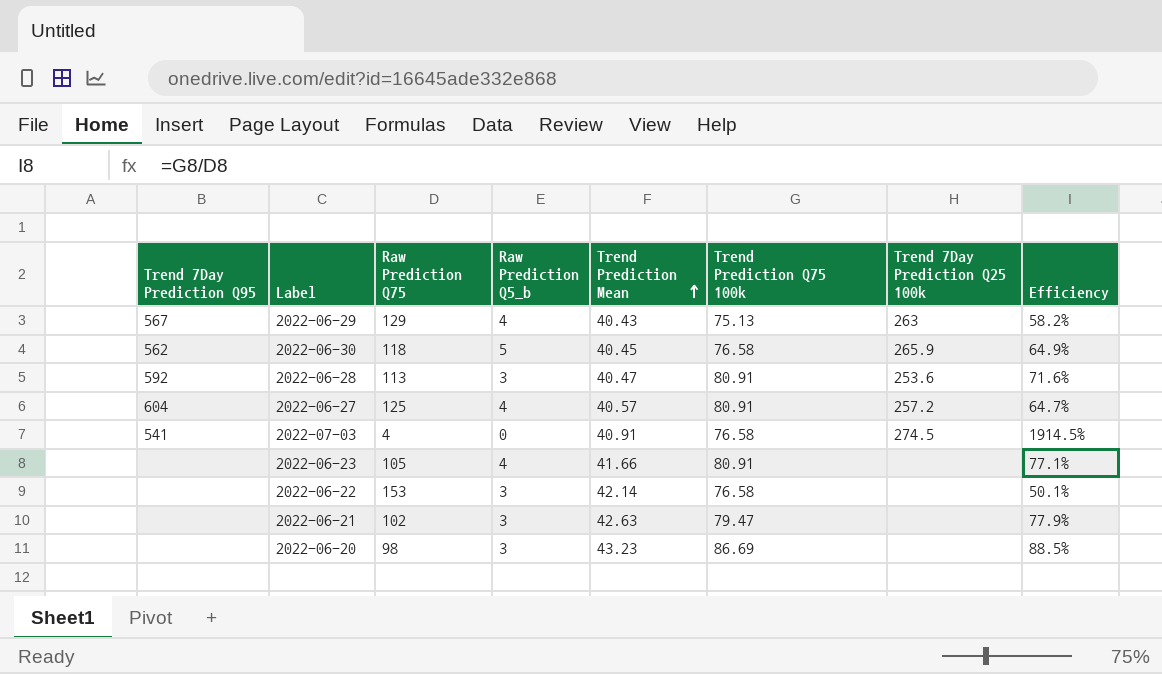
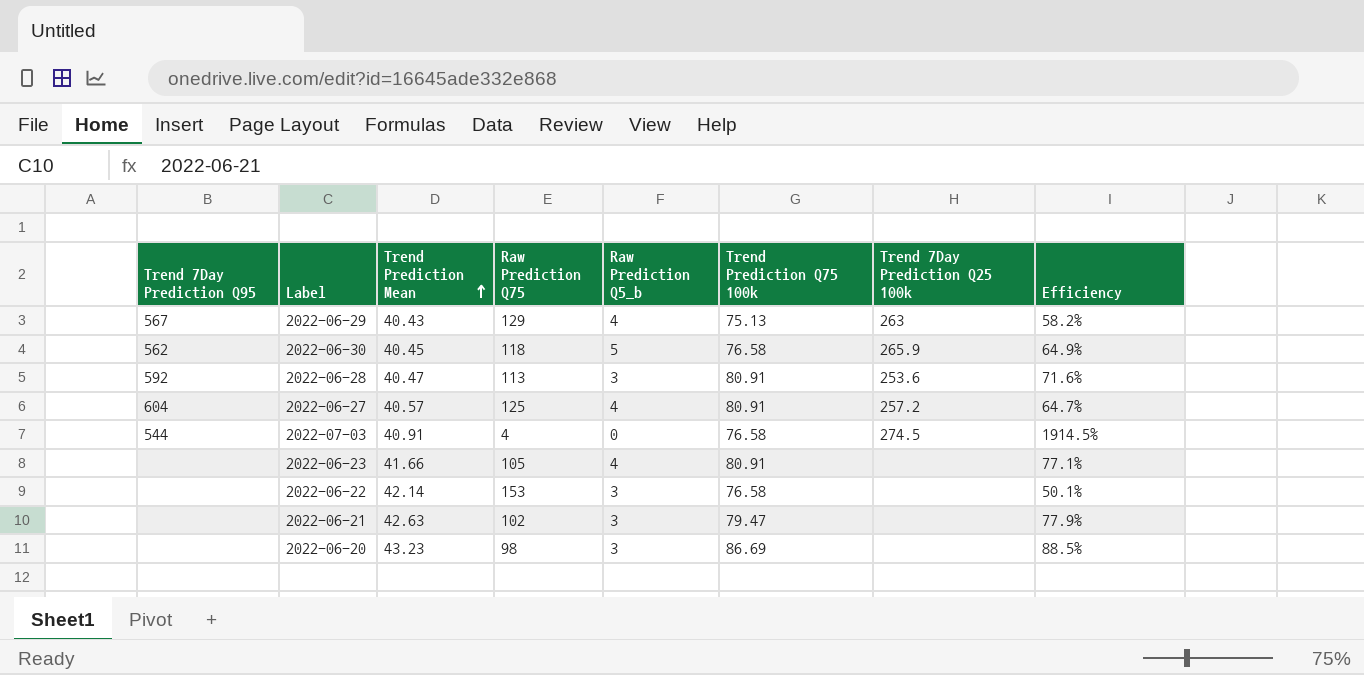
column Trend Prediction Mean | position: 5 -> 3
2022-07-03 | Trend 7Day Prediction Q95: 541 -> 544

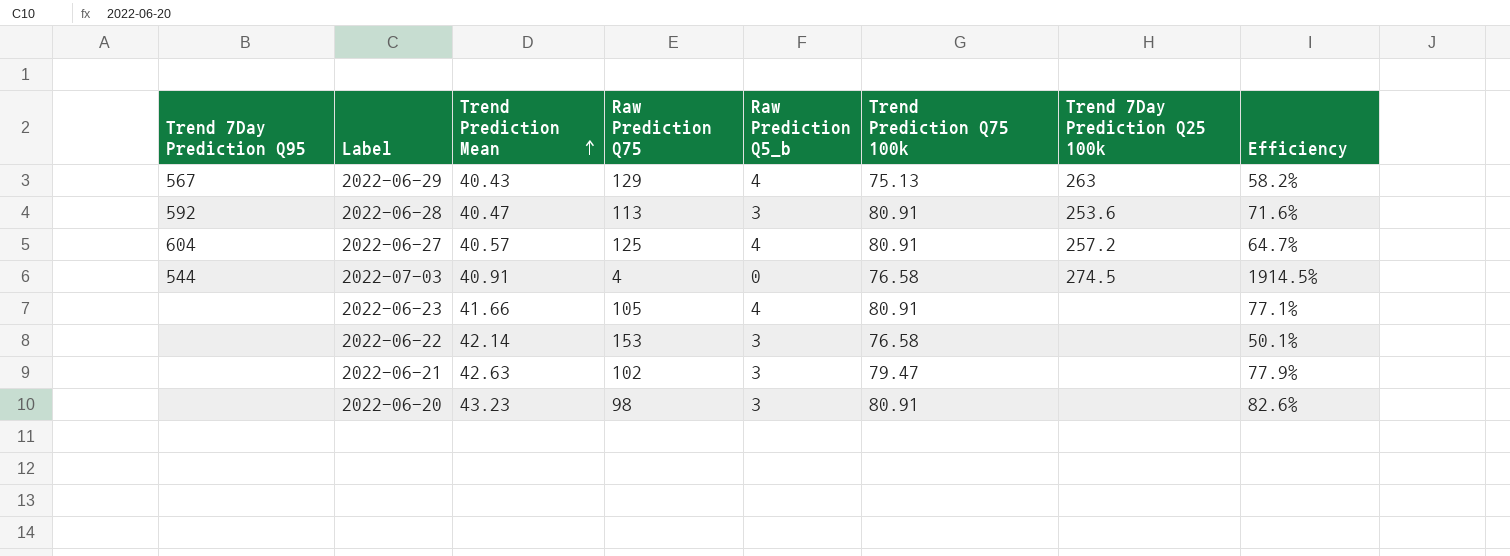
row 2022-06-30: 562 | 40.45 | 118 | 5 | 76.58 | 265.9 | 64.9% -> none
2022-06-20 | Trend Prediction Q75 100k: 86.69 -> 80.91
2022-06-20 | Efficiency: 88.5% -> 82.6%

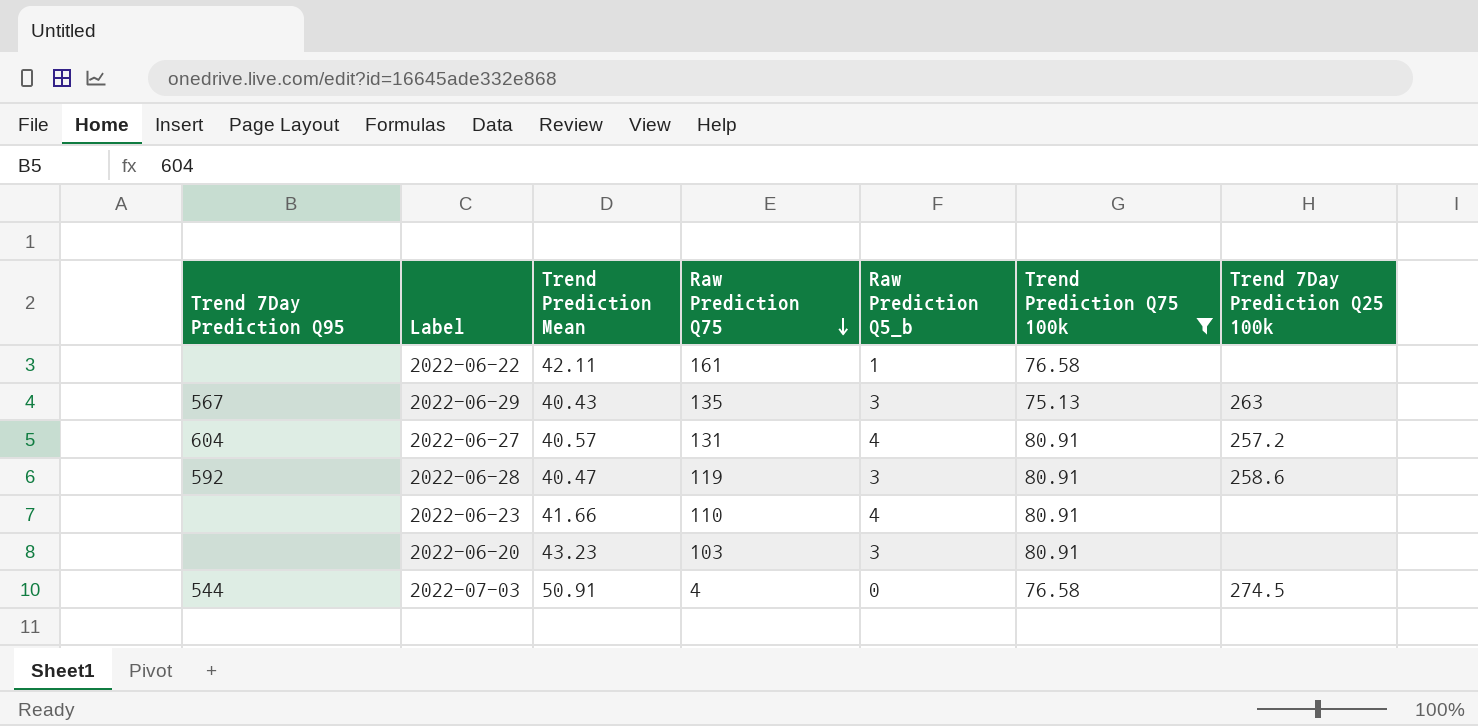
filter: none -> Trend Prediction Q75 100k != 79.47
row order: Trend Prediction Mean ascending -> Raw Prediction Q75 descending
column Efficiency | formula: [Trend Prediction Q75 100k] / [Raw Prediction Q75] -> none
2022-06-22 | Trend Prediction Mean: 42.14 -> 42.11
2022-06-22 | Raw Prediction Q75: 153 -> 161
2022-06-22 | Raw Prediction Q5_b: 3 -> 1
2022-06-29 | Raw Prediction Q75: 129 -> 135
2022-06-29 | Raw Prediction Q5_b: 4 -> 3
2022-06-27 | Raw Prediction Q75: 125 -> 131
2022-06-28 | Raw Prediction Q75: 113 -> 119
2022-06-28 | Trend 7Day Prediction Q25 100k: 253.6 -> 258.6
2022-06-23 | Raw Prediction Q75: 105 -> 110
2022-06-20 | Raw Prediction Q75: 98 -> 103
2022-07-03 | Trend Prediction Mean: 40.91 -> 50.91

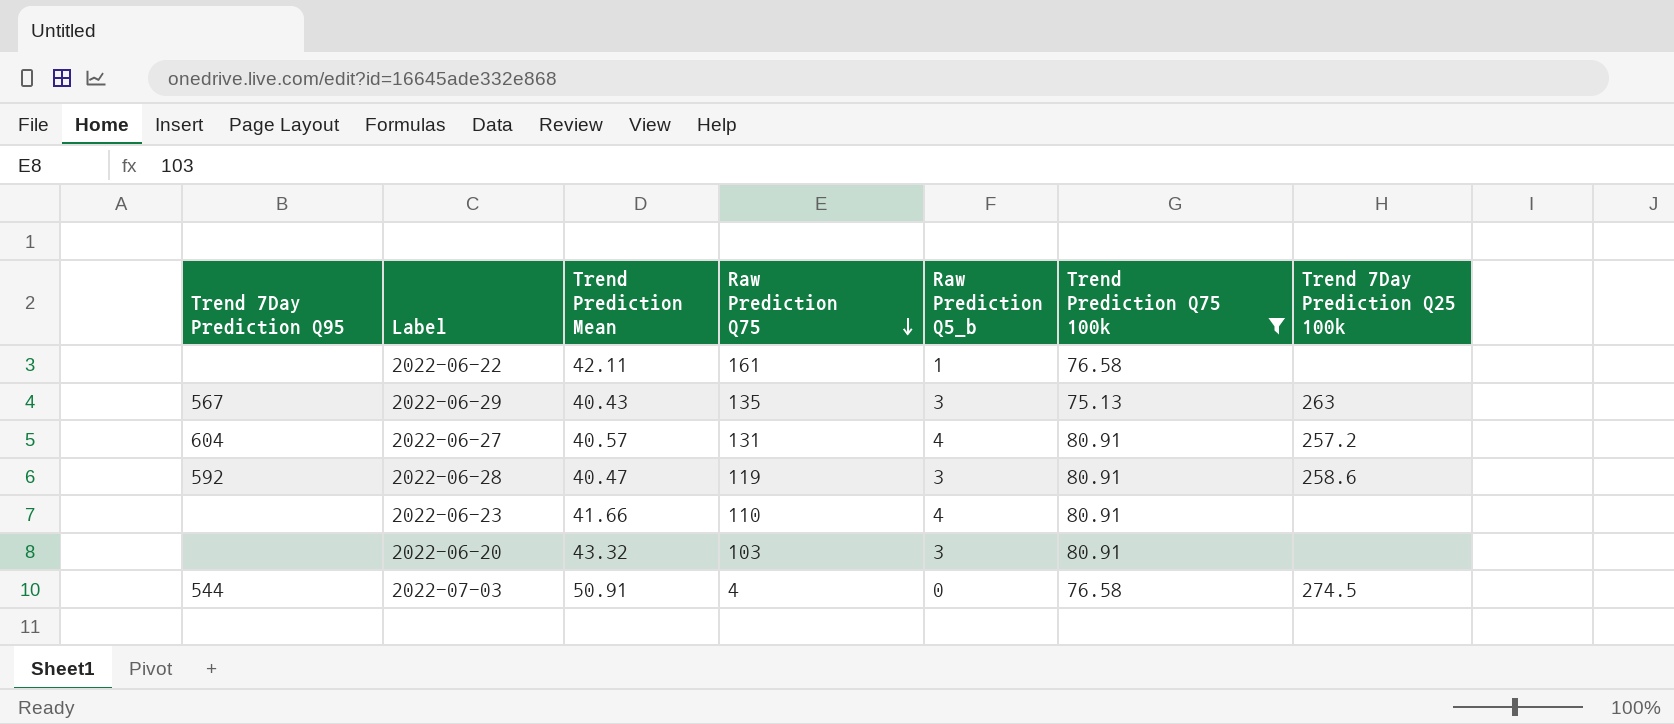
2022-06-20 | Trend Prediction Mean: 43.23 -> 43.32

